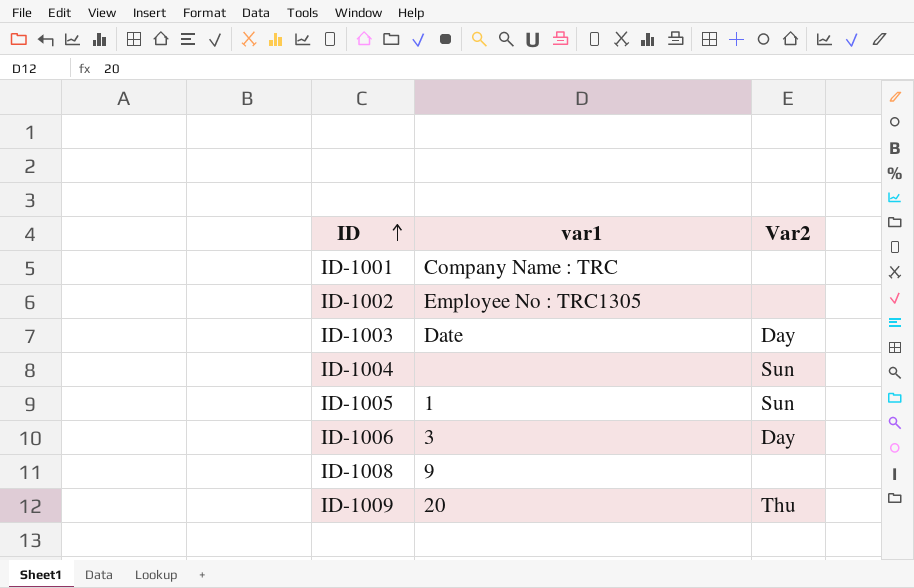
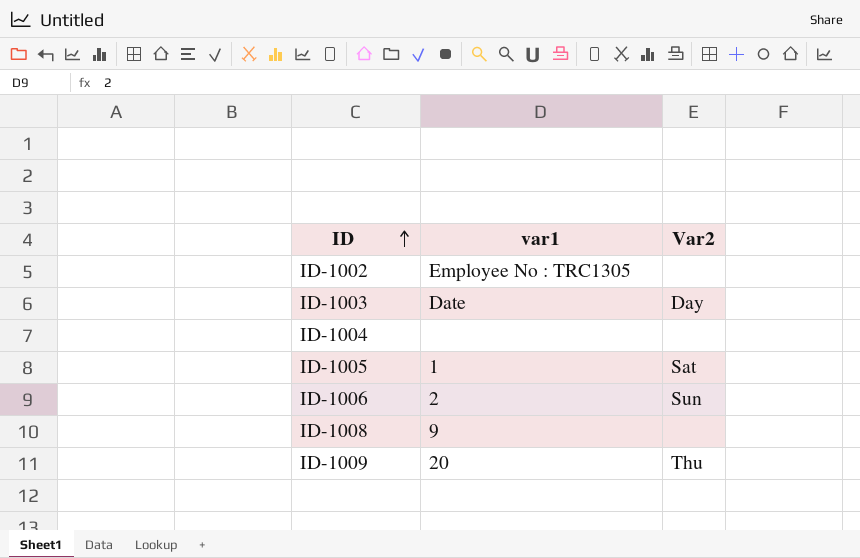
row ID-1001: Company Name : TRC | none -> none
ID-1004 | Var2: Sun -> none
ID-1005 | Var2: Sun -> Sat
ID-1006 | var1: 3 -> 2
ID-1006 | Var2: Day -> Sun

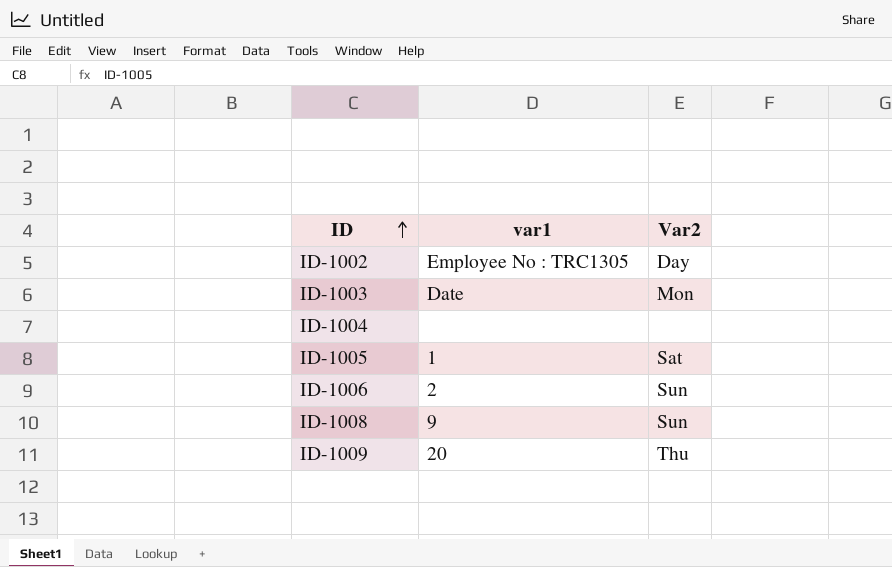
ID-1002 | Var2: none -> Day
ID-1003 | Var2: Day -> Mon
ID-1008 | Var2: none -> Sun

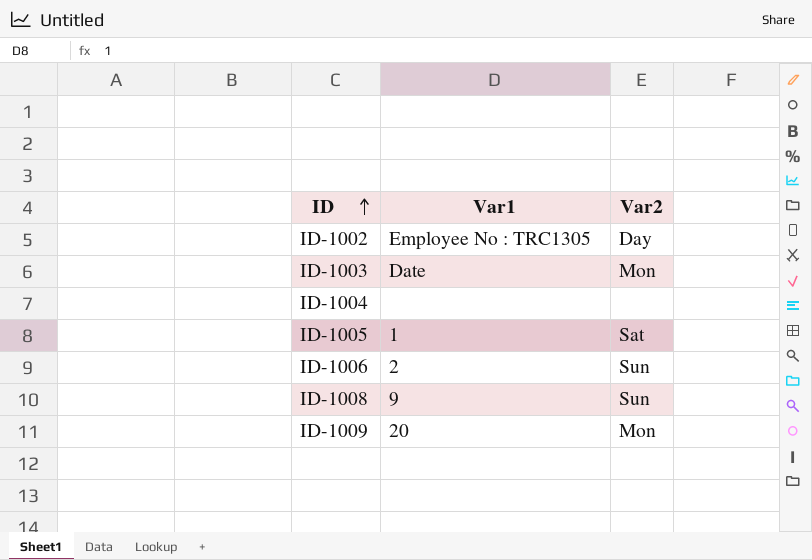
column name: var1 -> Var1
ID-1009 | Var2: Thu -> Mon

